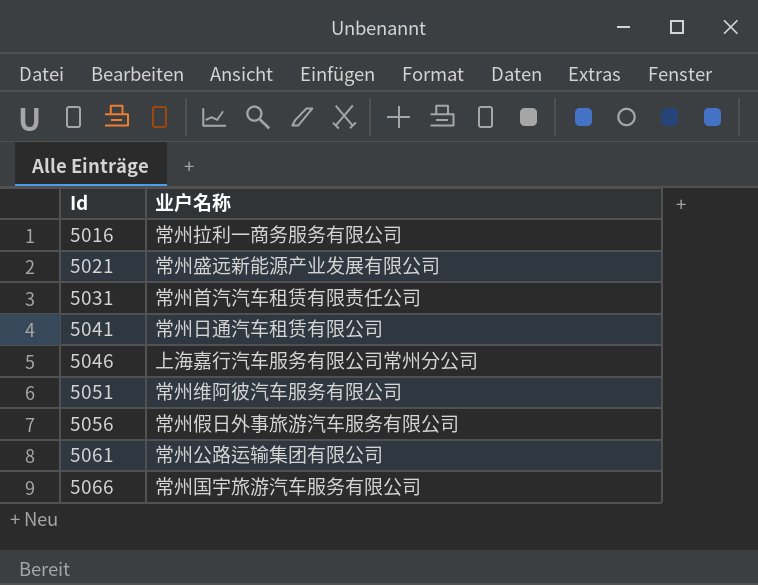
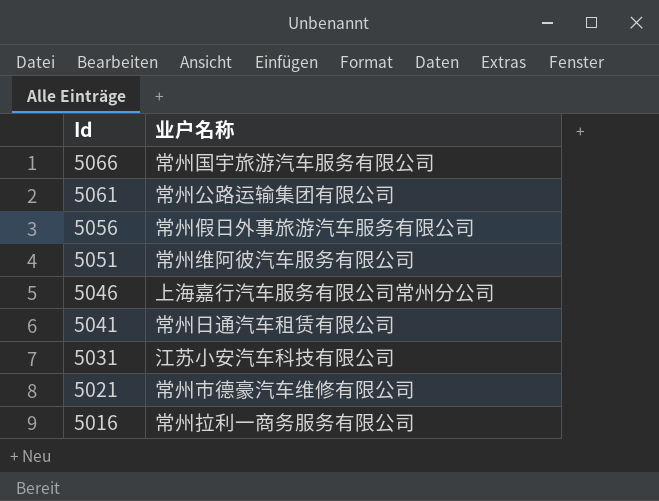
row order: Id ascending -> Id descending
5031 | 业户名称: 常州首汽汽车租赁有限责任公司 -> 江苏小安汽车科技有限公司
5021 | 业户名称: 常州盛远新能源产业发展有限公司 -> 常州市德豪汽车维修有限公司

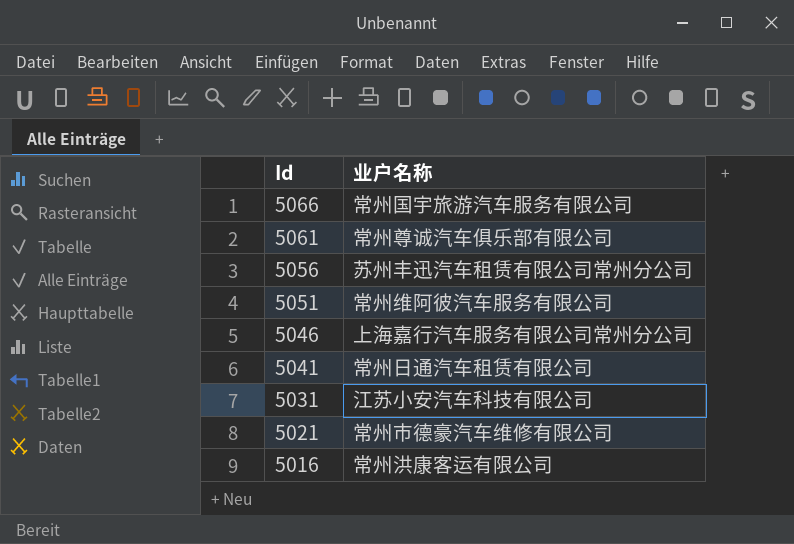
5061 | 业户名称: 常州公路运输集团有限公司 -> 常州尊诚汽车俱乐部有限公司
5056 | 业户名称: 常州假日外事旅游汽车服务有限公司 -> 苏州丰迅汽车租赁有限公司常州分公司
5016 | 业户名称: 常州拉利一商务服务有限公司 -> 常州洪康客运有限公司

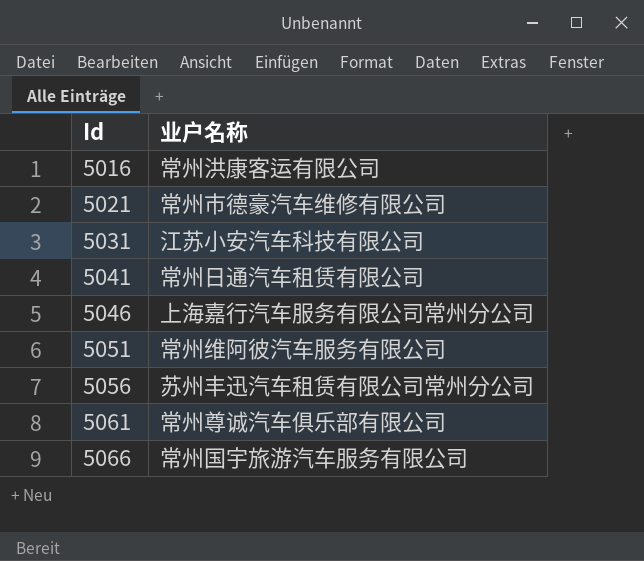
row order: Id descending -> Id ascending

